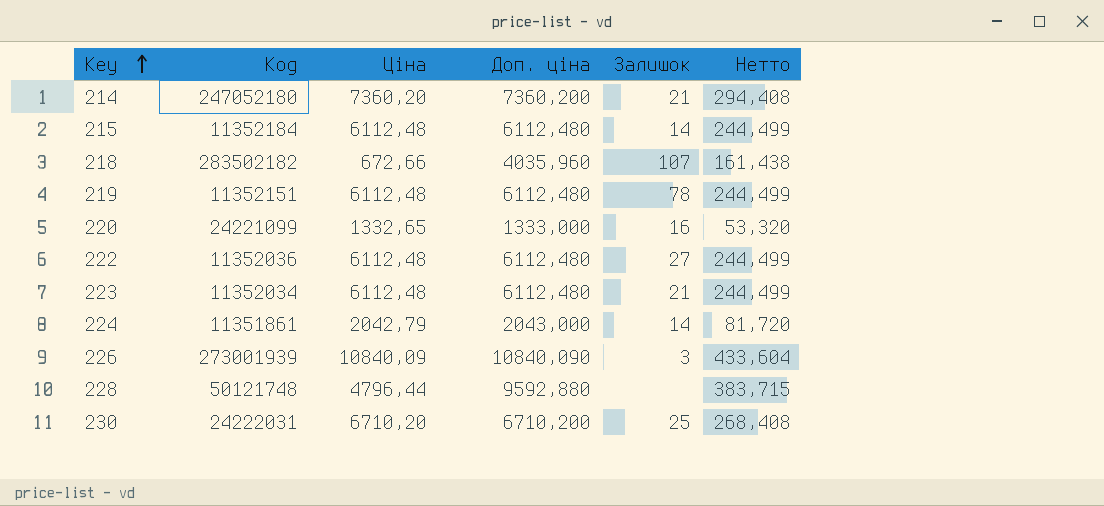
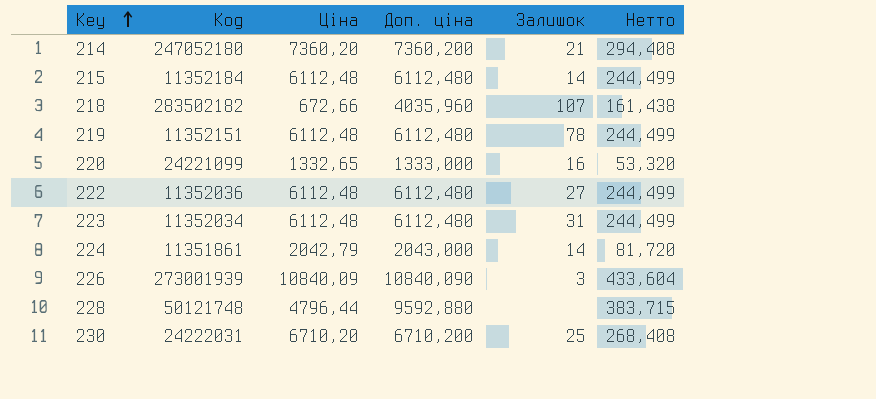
223 | Залишок: 21 -> 31

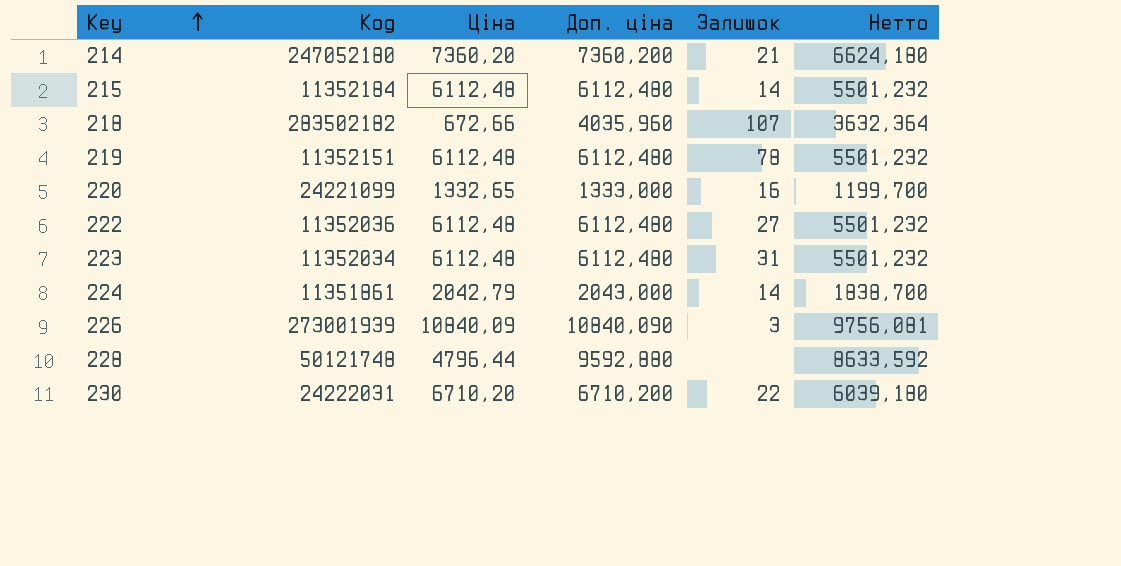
column Нетто | formula: [Доп. ціна] * 0,04 -> [Доп. ціна] * 0,9
230 | Залишок: 25 -> 22

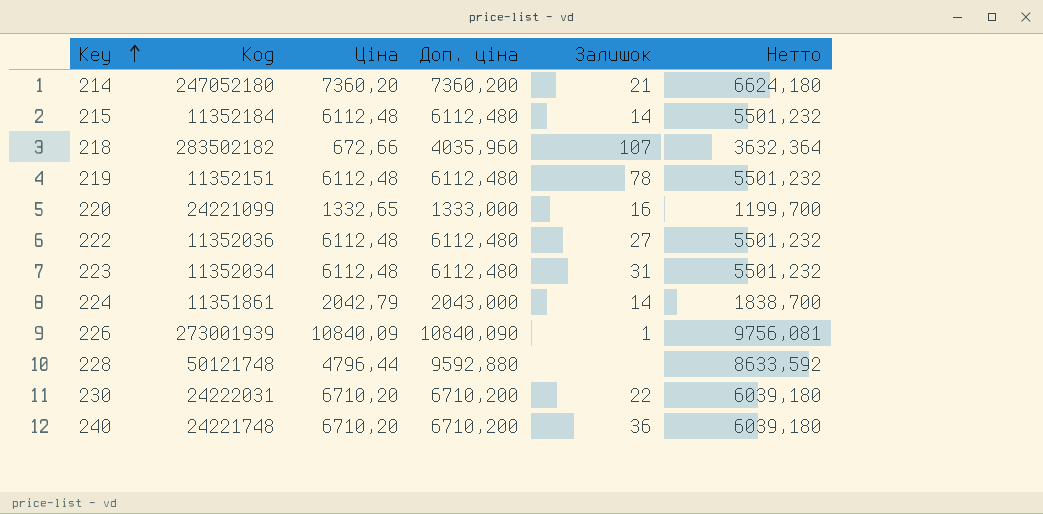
226 | Залишок: 3 -> 1
row 240: none -> 24221748 | 6710,20 | 6710,200 | 36 | 6039,180

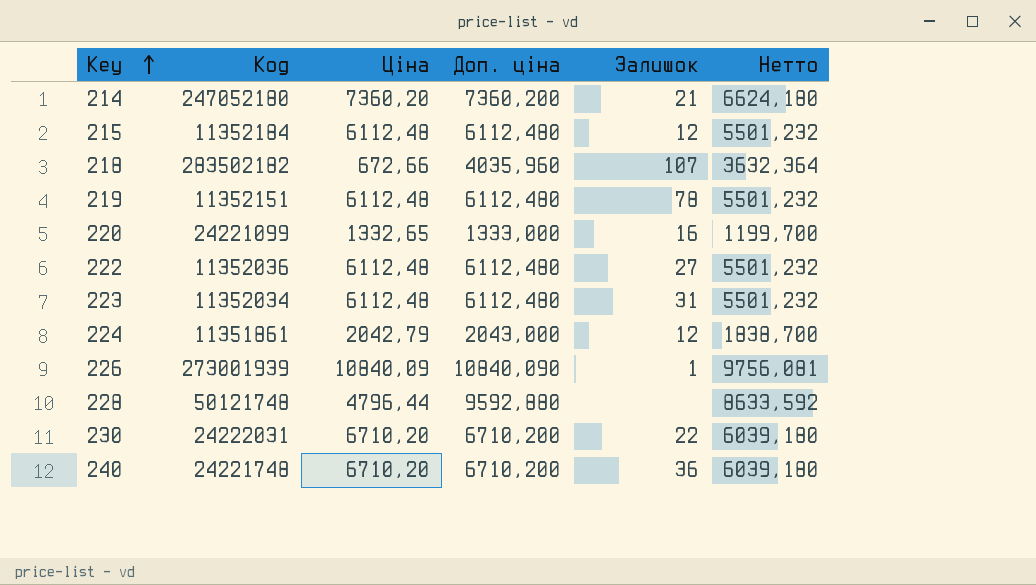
215 | Залишок: 14 -> 12
224 | Залишок: 14 -> 12

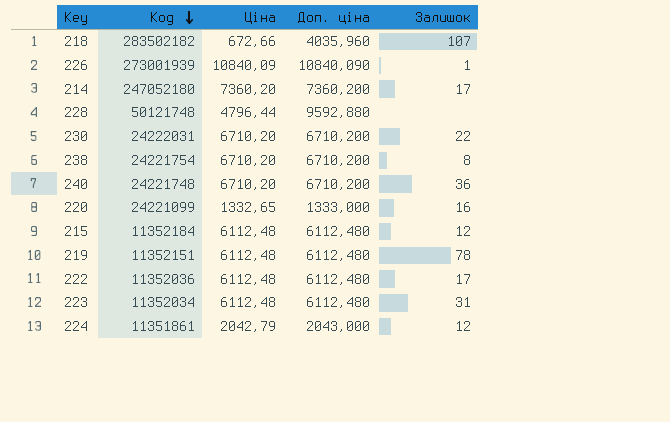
row order: Key ascending -> Код descending
column Нетто | formula: [Доп. ціна] * 0,9 -> none
214 | Залишок: 21 -> 17
row 238: none -> 24221754 | 6710,20 | 6710,200 | 8
222 | Залишок: 27 -> 17

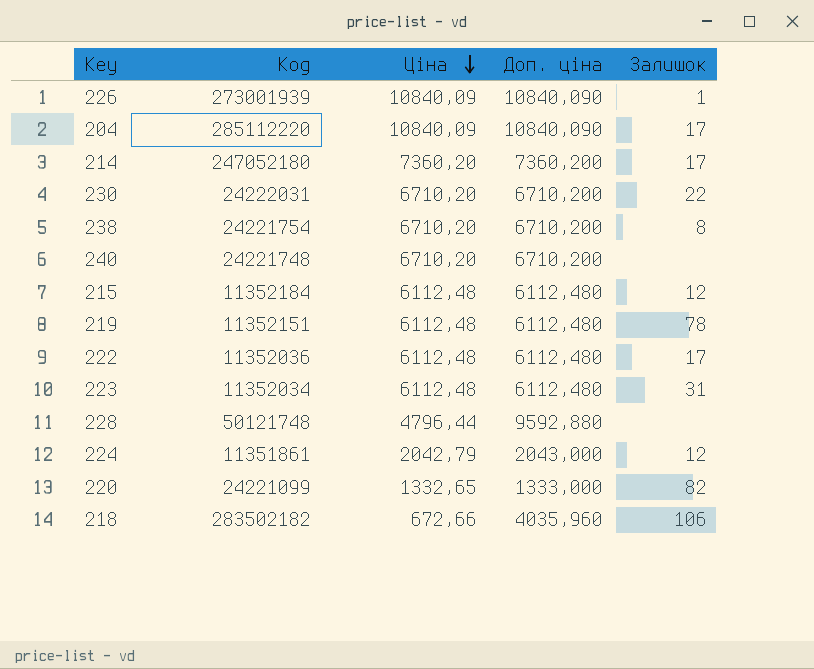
row order: Код descending -> Ціна descending
row 204: none -> 285112220 | 10840,09 | 10840,090 | 17
240 | Залишок: 36 -> none
220 | Залишок: 16 -> 82
218 | Залишок: 107 -> 106

